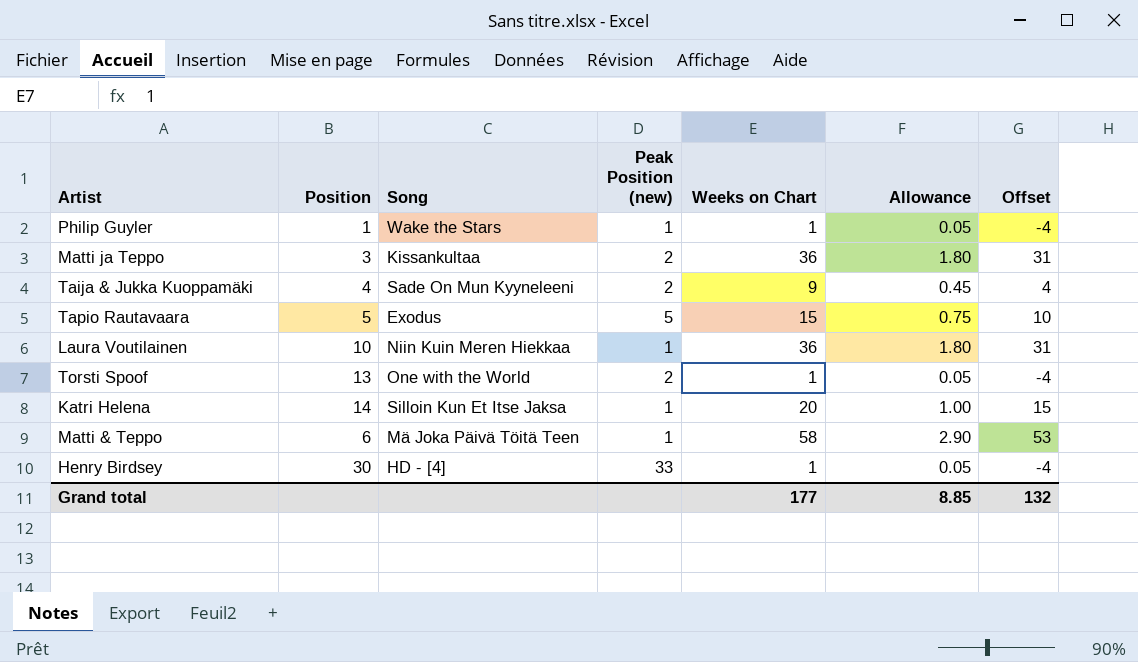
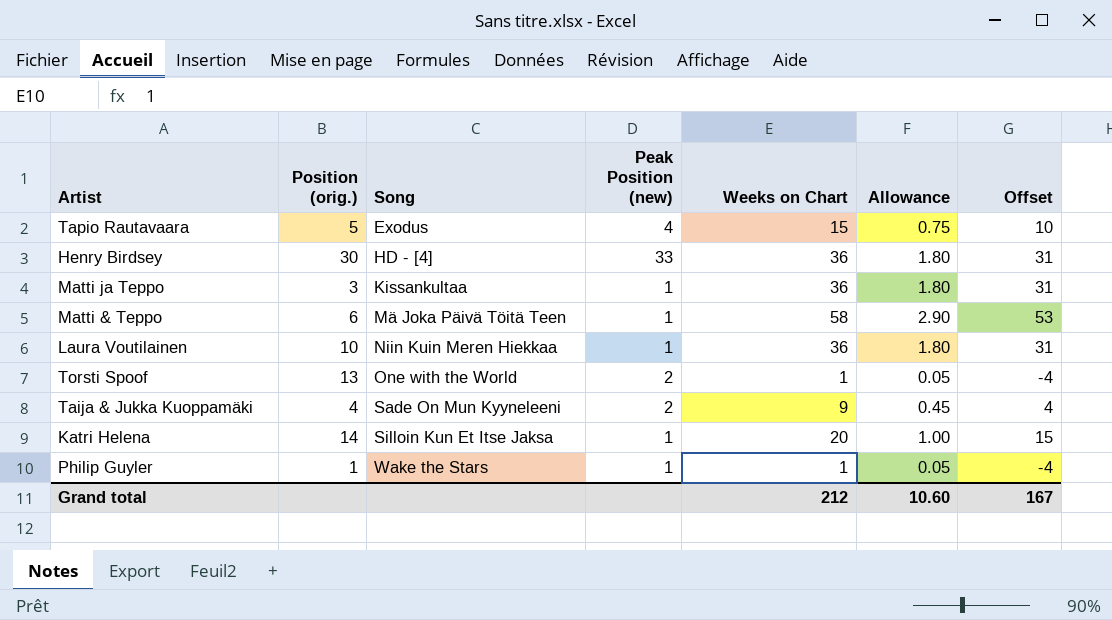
row order: none -> Song ascending
column name: Position -> Position (orig.)
Tapio Rautavaara | Peak Position (new): 5 -> 4
Henry Birdsey | Weeks on Chart: 1 -> 36
Henry Birdsey | Allowance: 0.05 -> 1.80
Henry Birdsey | Offset: -4 -> 31
Matti ja Teppo | Peak Position (new): 2 -> 1
Grand total | Weeks on Chart: 177 -> 212
Grand total | Allowance: 8.85 -> 10.60
Grand total | Offset: 132 -> 167

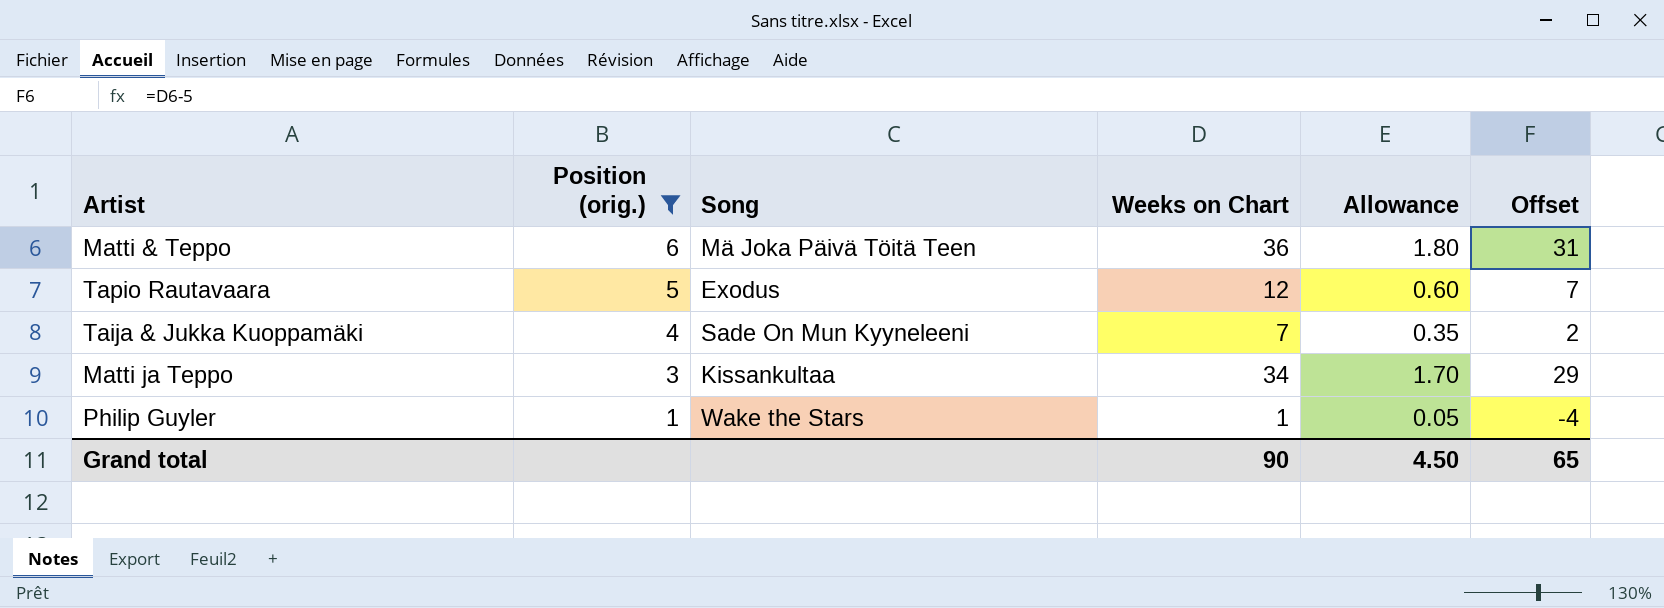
filter: none -> Position (orig.) <= 6
row order: Song ascending -> Position (orig.) descending
column Peak Position (new) | position: 4 -> none
Matti & Teppo | Weeks on Chart: 58 -> 36
Matti & Teppo | Allowance: 2.90 -> 1.80
Matti & Teppo | Offset: 53 -> 31
Tapio Rautavaara | Weeks on Chart: 15 -> 12
Tapio Rautavaara | Allowance: 0.75 -> 0.60
Tapio Rautavaara | Offset: 10 -> 7
Taija & Jukka Kuoppamäki | Weeks on Chart: 9 -> 7
Taija & Jukka Kuoppamäki | Allowance: 0.45 -> 0.35
Taija & Jukka Kuoppamäki | Offset: 4 -> 2
Matti ja Teppo | Weeks on Chart: 36 -> 34
Matti ja Teppo | Allowance: 1.80 -> 1.70
Matti ja Teppo | Offset: 31 -> 29
Grand total | Weeks on Chart: 212 -> 90
Grand total | Allowance: 10.60 -> 4.50
Grand total | Offset: 167 -> 65

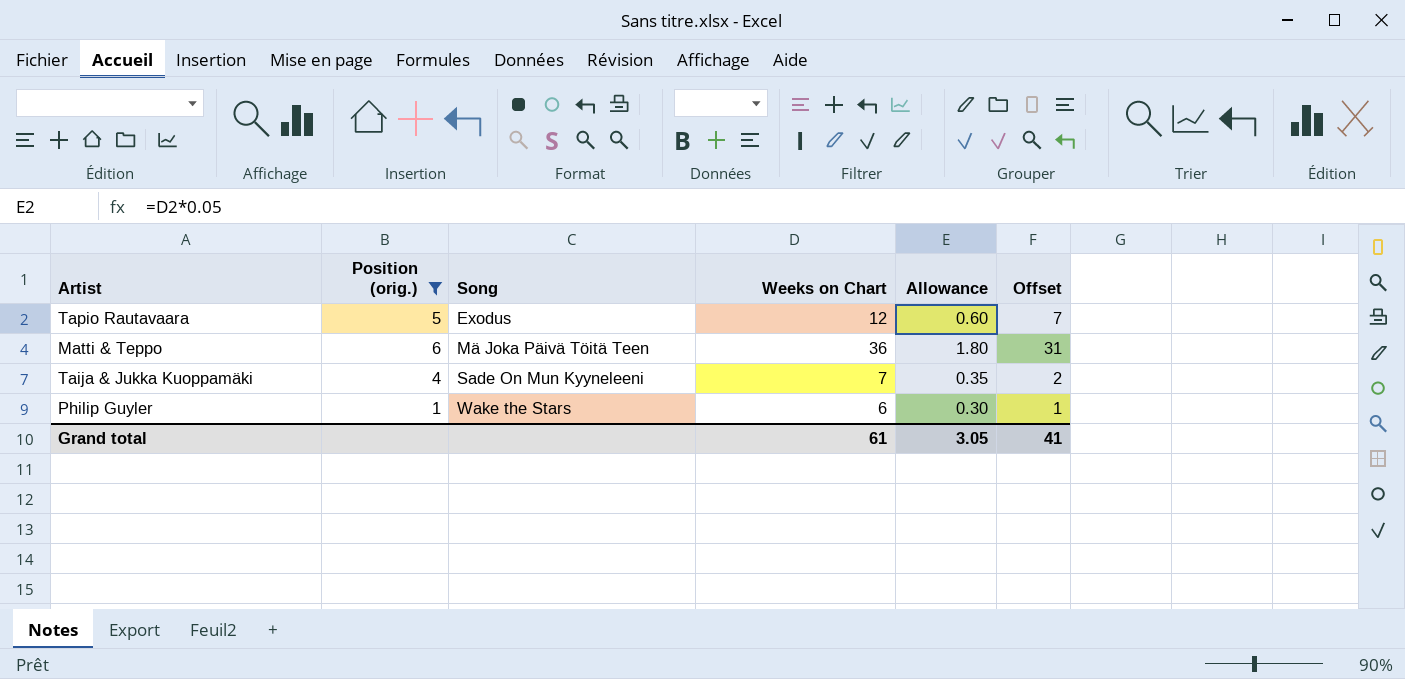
row order: Position (orig.) descending -> Song ascending
row Matti ja Teppo: 3 | Kissankultaa | 34 | 1.70 | 29 -> none
Philip Guyler | Weeks on Chart: 1 -> 6
Philip Guyler | Allowance: 0.05 -> 0.30
Philip Guyler | Offset: -4 -> 1
Grand total | Weeks on Chart: 90 -> 61
Grand total | Allowance: 4.50 -> 3.05
Grand total | Offset: 65 -> 41

